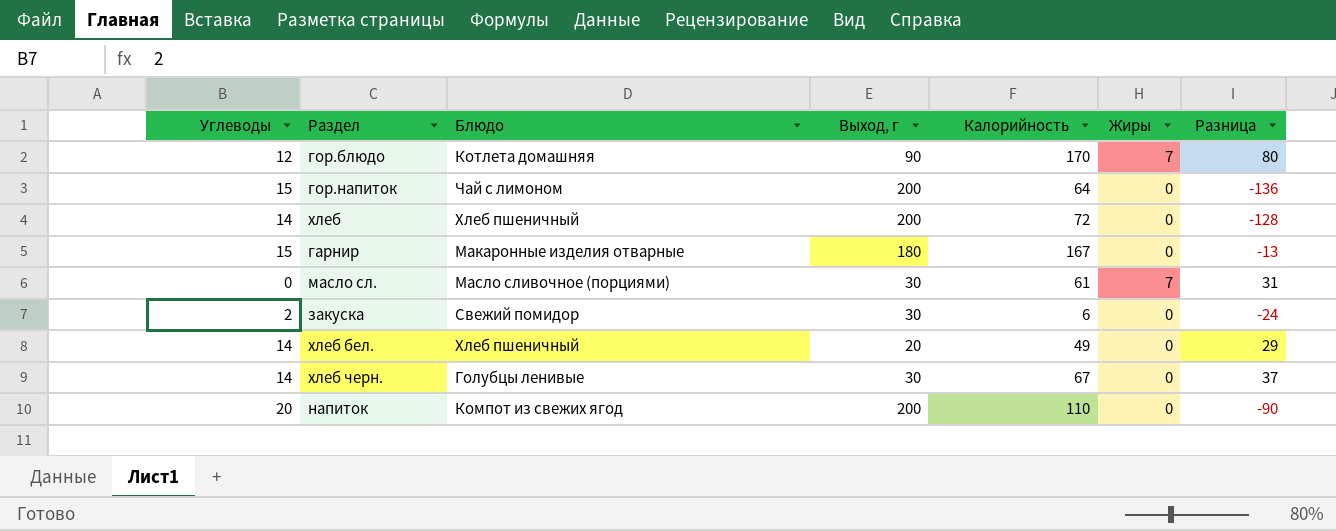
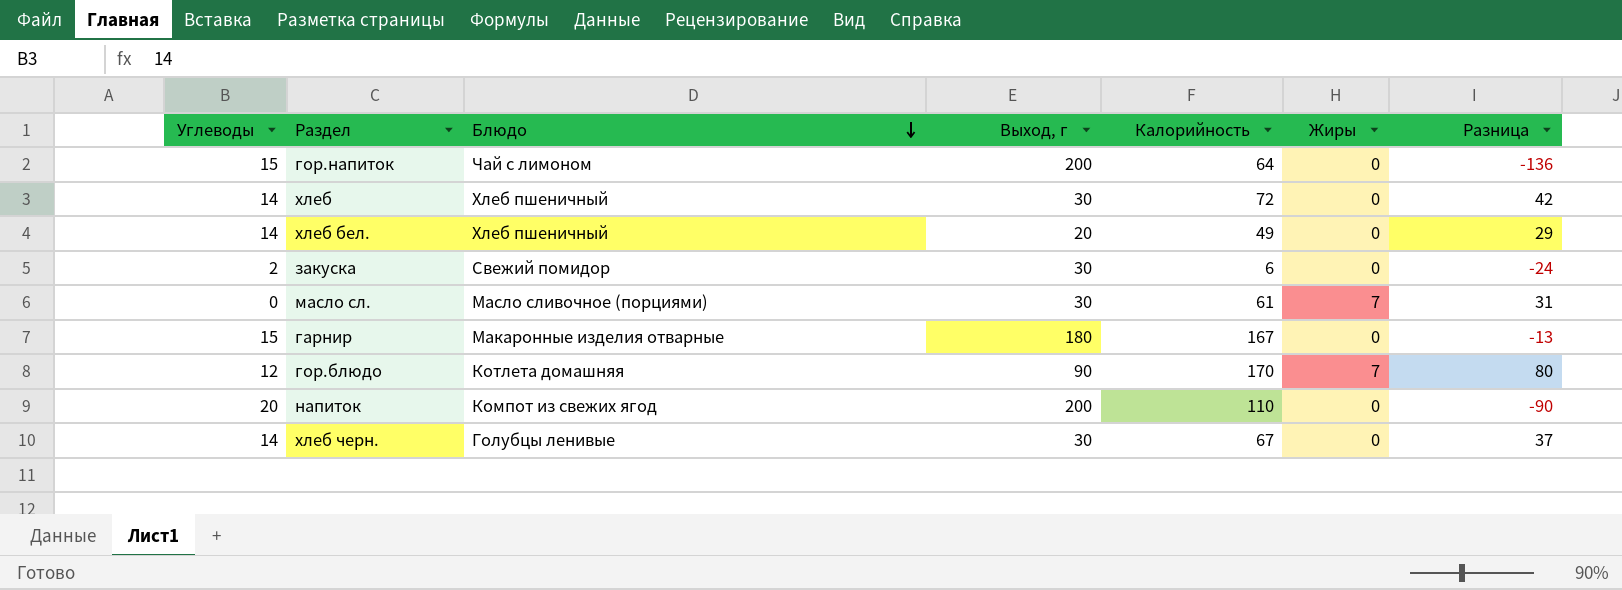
row order: none -> Блюдо descending
хлеб | Выход, г: 200 -> 30
хлеб | Разница: -128 -> 42

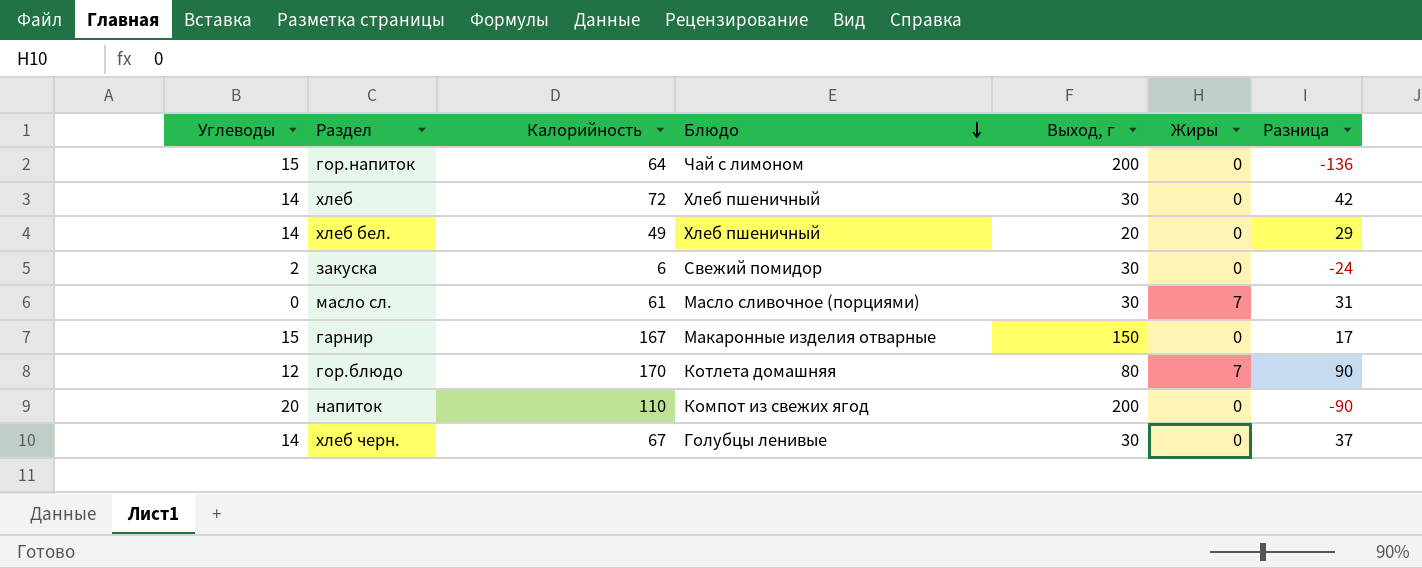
column Калорийность | position: 5 -> 3
гарнир | Выход, г: 180 -> 150
гарнир | Разница: -13 -> 17
гор.блюдо | Выход, г: 90 -> 80
гор.блюдо | Разница: 80 -> 90

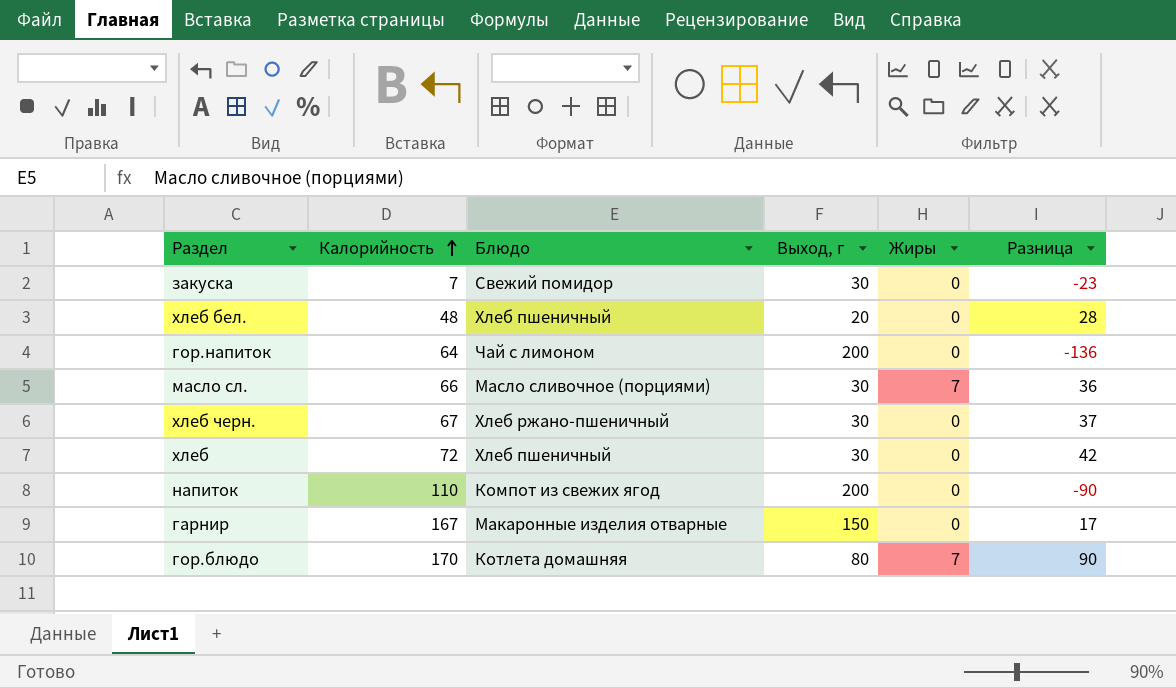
row order: Блюдо descending -> Калорийность ascending
column Углеводы | position: 1 -> none
закуска | Калорийность: 6 -> 7
закуска | Разница: -24 -> -23
хлеб бел. | Калорийность: 49 -> 48
хлеб бел. | Разница: 29 -> 28
масло сл. | Калорийность: 61 -> 66
масло сл. | Разница: 31 -> 36
хлеб черн. | Блюдо: Голубцы ленивые -> Хлеб ржано-пшеничный

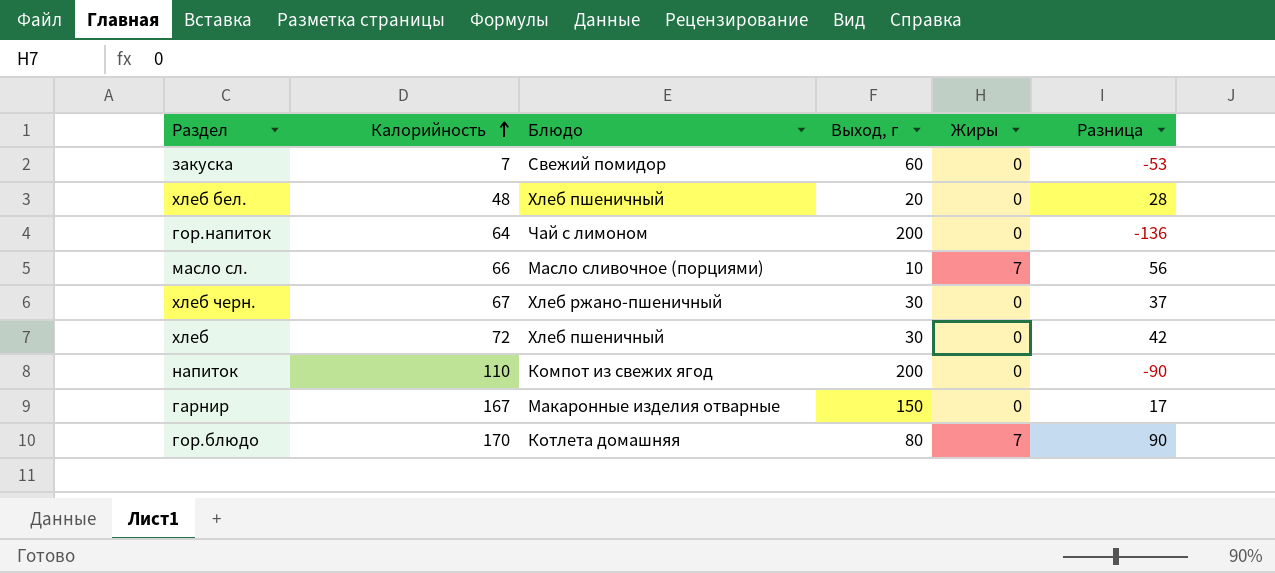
закуска | Выход, г: 30 -> 60
закуска | Разница: -23 -> -53
масло сл. | Выход, г: 30 -> 10
масло сл. | Разница: 36 -> 56

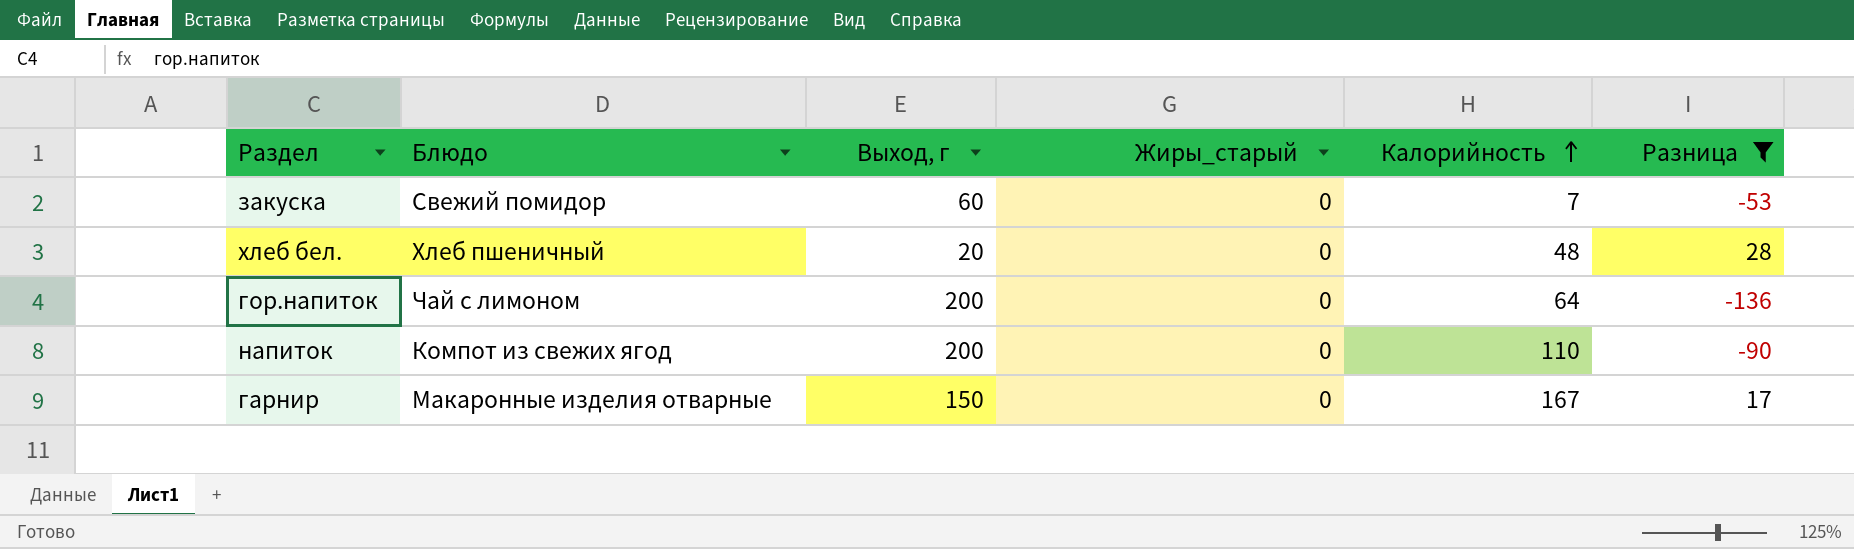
filter: none -> Разница <= 28
column name: Жиры -> Жиры_старый
column Калорийность | position: 2 -> 5

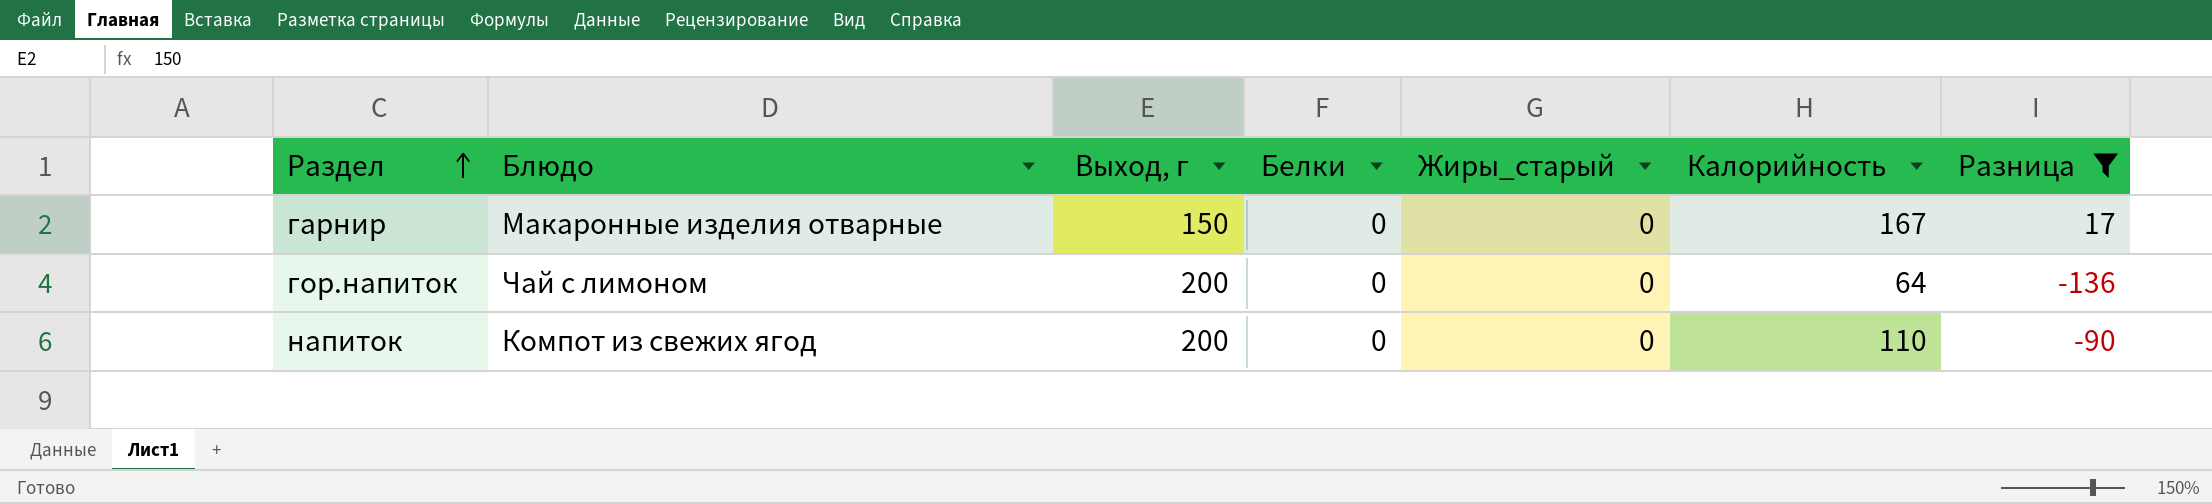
row order: Калорийность ascending -> Раздел ascending
column Белки | position: none -> 4
row закуска: Свежий помидор | 60 | 0 | 7 | -53 -> none
row хлеб бел.: Хлеб пшеничный | 20 | 0 | 48 | 28 -> none

